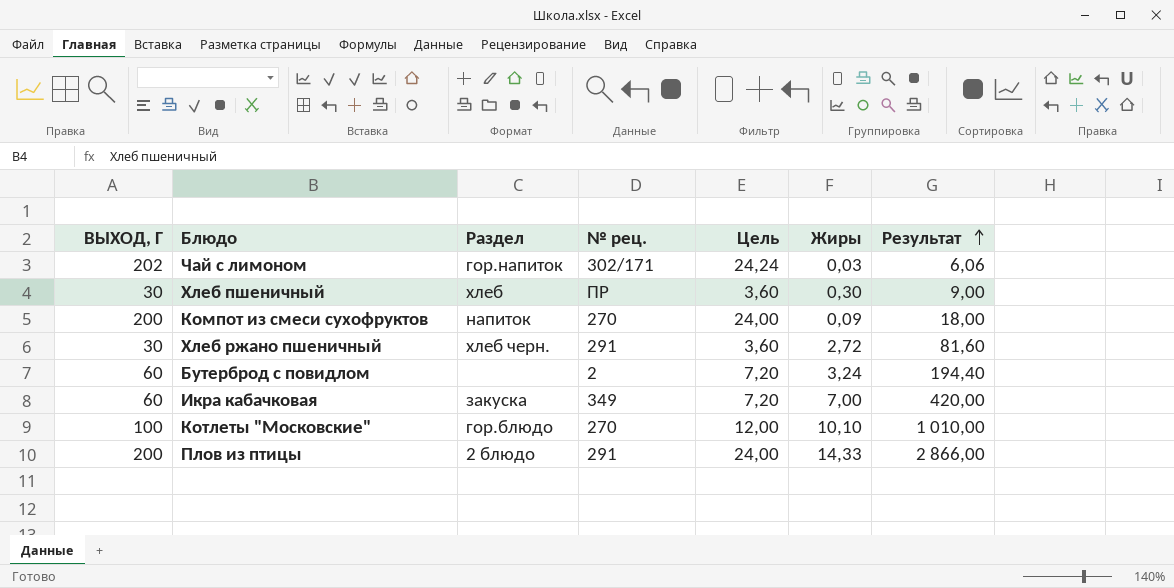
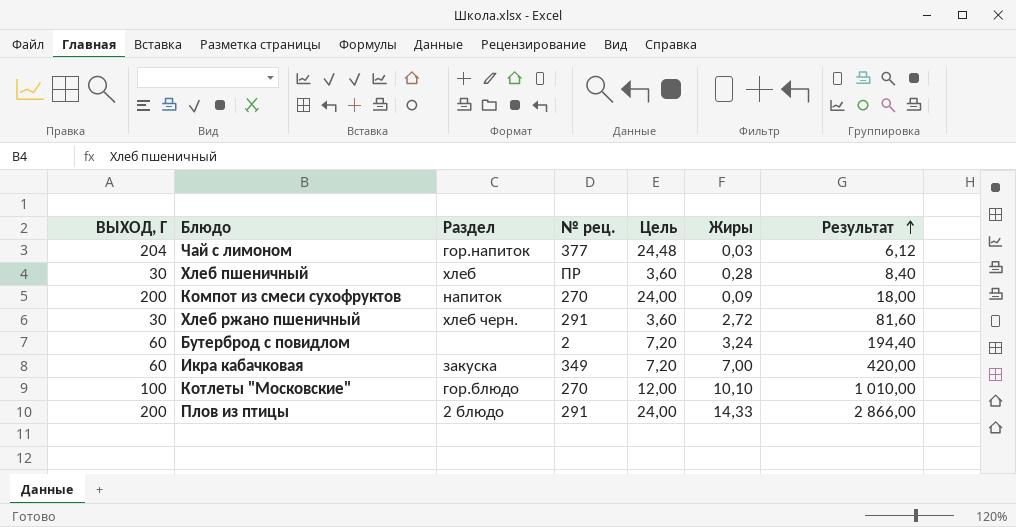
Чай с лимоном | ВЫХОД, Г: 202 -> 204
Чай с лимоном | № рец.: 302/171 -> 377
Чай с лимоном | Цель: 24,24 -> 24,48
Чай с лимоном | Результат: 6,06 -> 6,12
Хлеб пшеничный | Жиры: 0,30 -> 0,28
Хлеб пшеничный | Результат: 9,00 -> 8,40

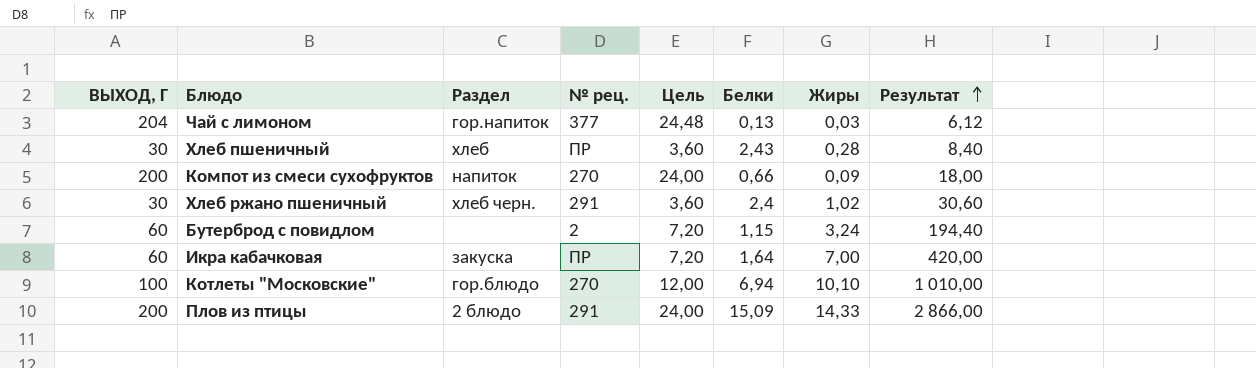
column Белки | position: none -> 6
Хлеб ржано пшеничный | Жиры: 2,72 -> 1,02
Хлеб ржано пшеничный | Результат: 81,60 -> 30,60
Икра кабачковая | № рец.: 349 -> ПР

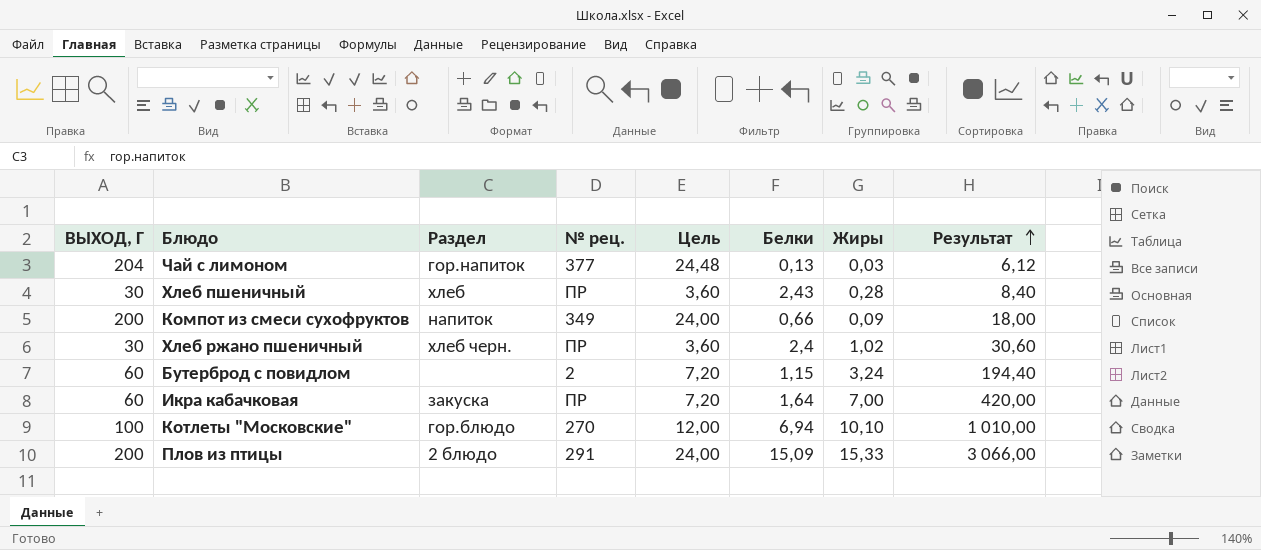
Компот из смеси сухофруктов | № рец.: 270 -> 349
Хлеб ржано пшеничный | № рец.: 291 -> ПР
Плов из птицы | Жиры: 14,33 -> 15,33
Плов из птицы | Результат: 2 866,00 -> 3 066,00

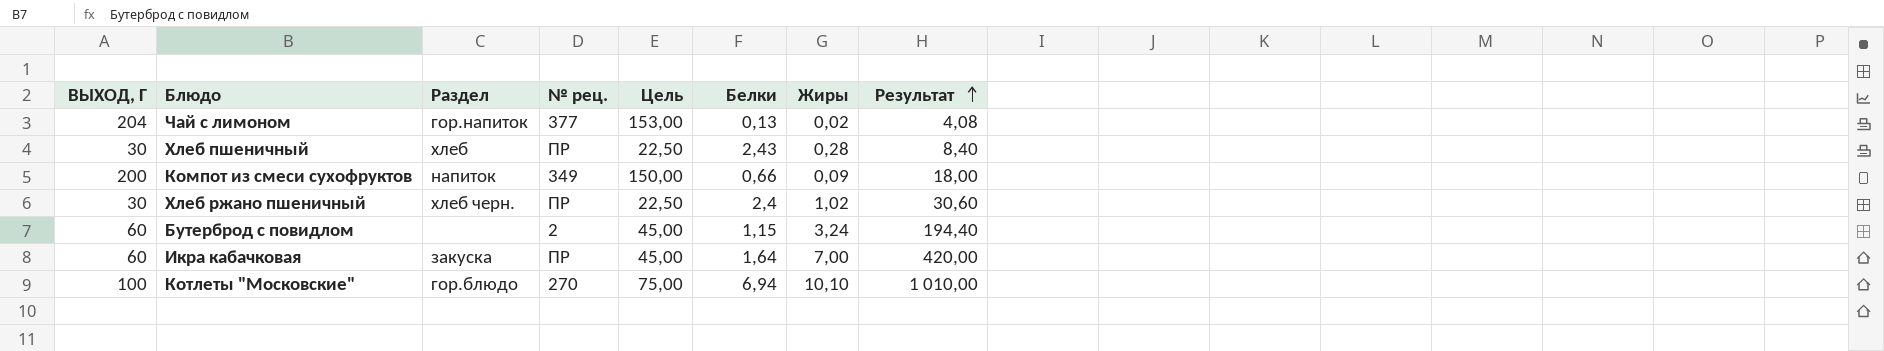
column Цель | formula: [ВЫХОД, Г] * 0,12 -> [ВЫХОД, Г] * 0,75
row Плов из птицы: 200 | 2 блюдо | 291 | 24,00 | 15,09 | 15,33 | 3 066,00 -> none
Чай с лимоном | Жиры: 0,03 -> 0,02
Чай с лимоном | Результат: 6,12 -> 4,08

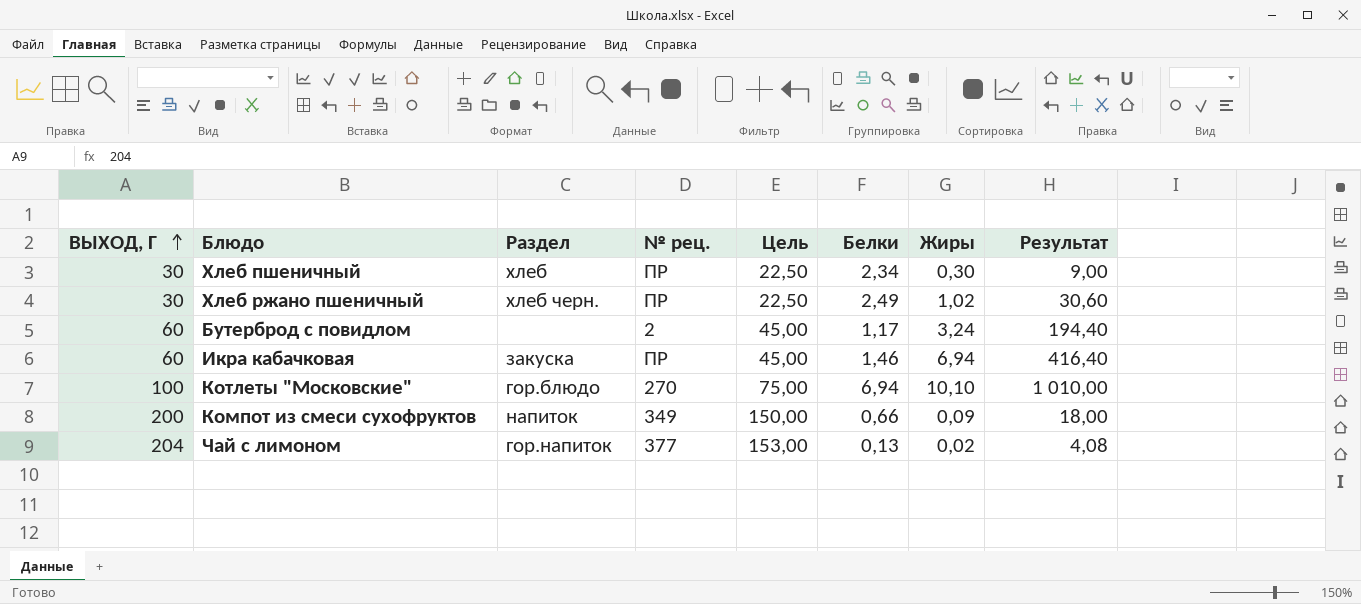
row order: Результат ascending -> ВЫХОД, Г ascending
Хлеб пшеничный | Белки: 2,43 -> 2,34
Хлеб пшеничный | Жиры: 0,28 -> 0,30
Хлеб пшеничный | Результат: 8,40 -> 9,00
Хлеб ржано пшеничный | Белки: 2,4 -> 2,49
Бутерброд с повидлом | Белки: 1,15 -> 1,17
Икра кабачковая | Белки: 1,64 -> 1,46
Икра кабачковая | Жиры: 7,00 -> 6,94
Икра кабачковая | Результат: 420,00 -> 416,40

